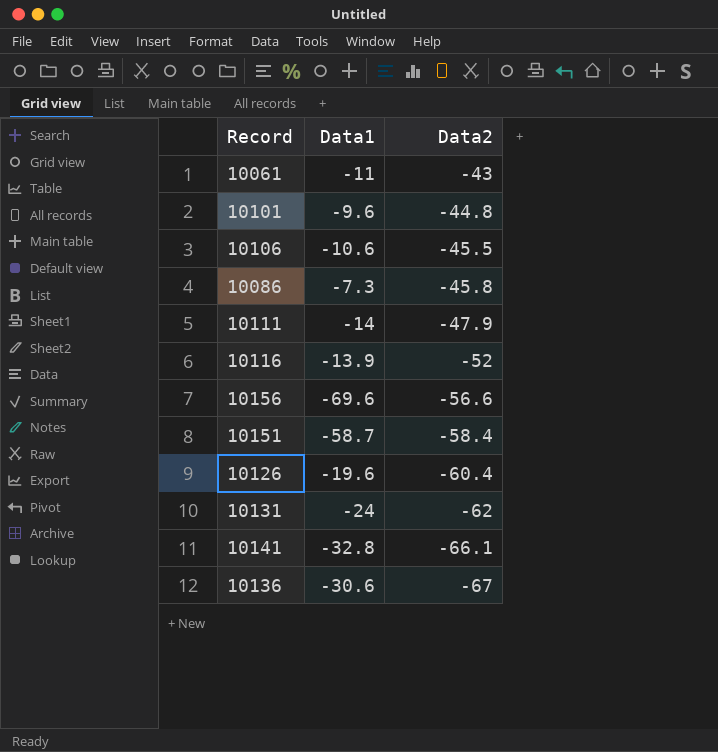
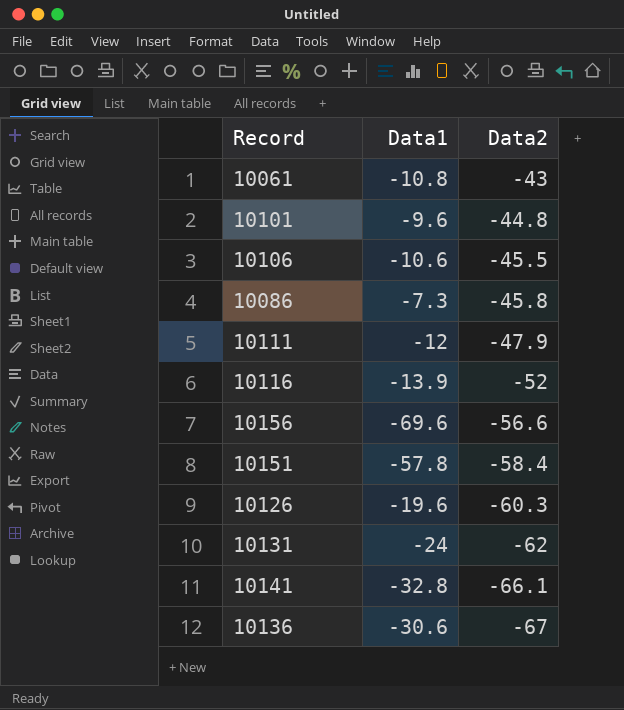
10061 | Data1: -11 -> -10.8
10111 | Data1: -14 -> -12
10151 | Data1: -58.7 -> -57.8
10126 | Data2: -60.4 -> -60.3

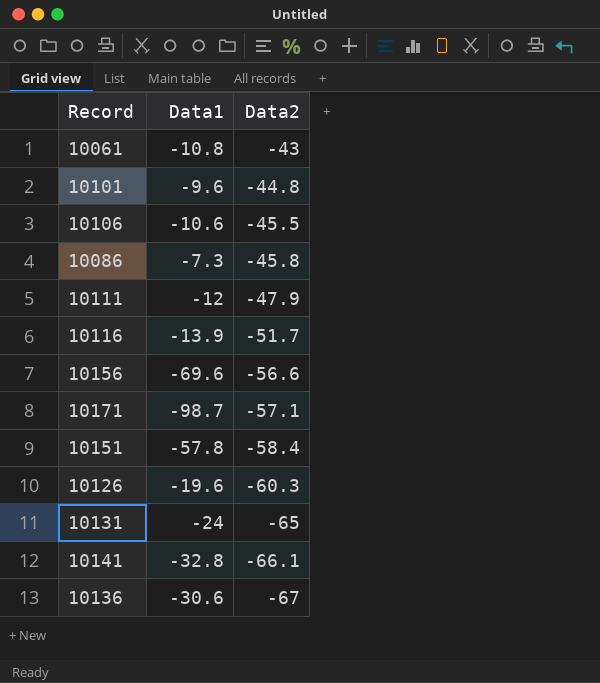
10116 | Data2: -52 -> -51.7
row 10171: none -> -98.7 | -57.1
10131 | Data2: -62 -> -65

